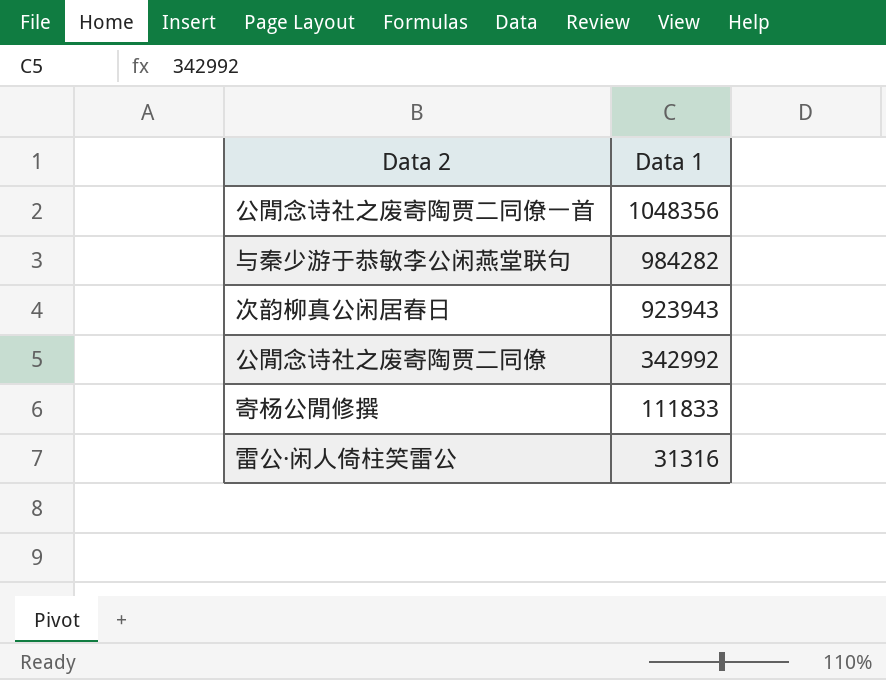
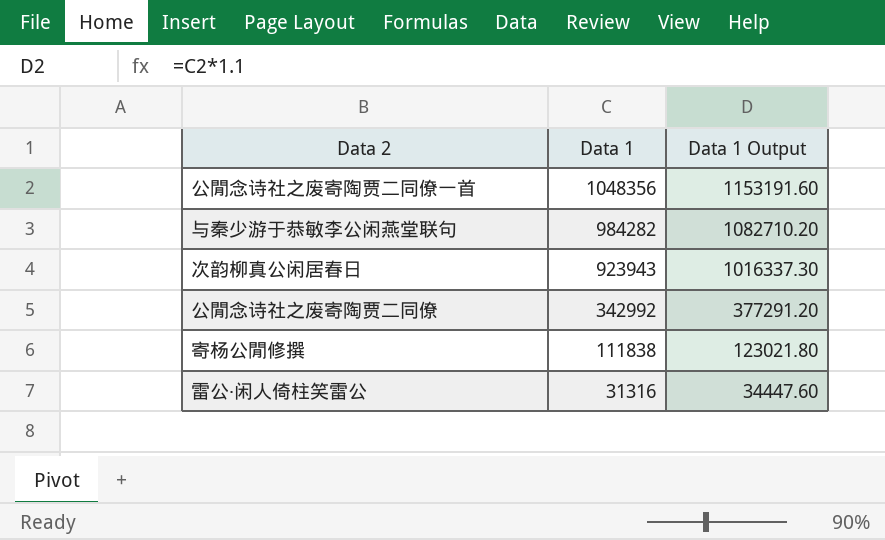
column Data 1 Output | formula: none -> [Data 1] * 1.1
寄杨公閒修撰 | Data 1: 111833 -> 111838

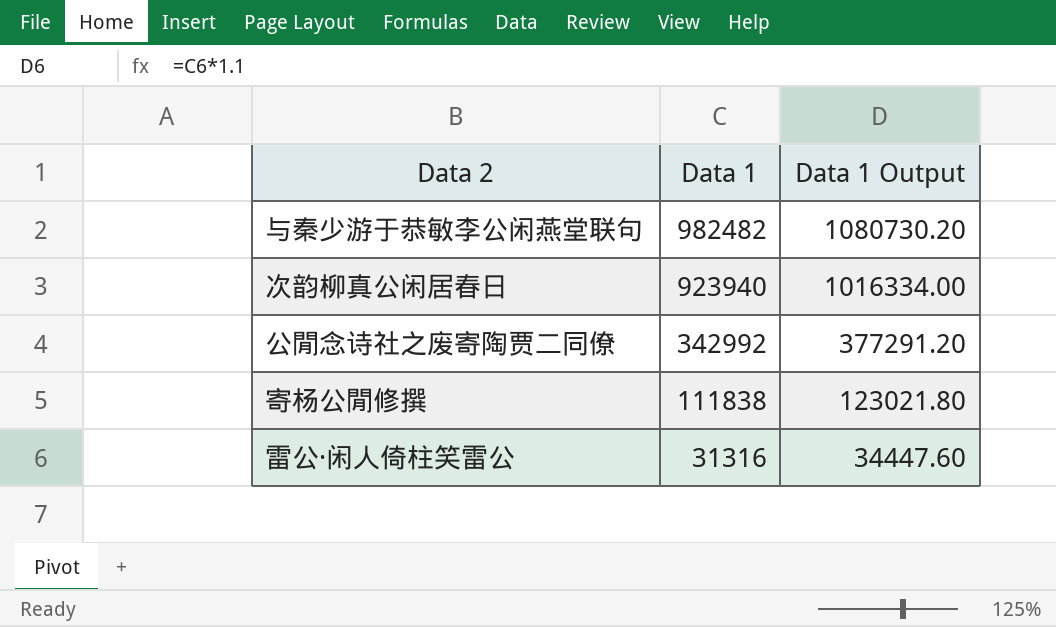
row 公閒念诗社之废寄陶贾二同僚一首: 1048356 | 1153191.60 -> none
与秦少游于恭敏李公闲燕堂联句 | Data 1: 984282 -> 982482
与秦少游于恭敏李公闲燕堂联句 | Data 1 Output: 1082710.20 -> 1080730.20
次韵柳真公闲居春日 | Data 1: 923943 -> 923940
次韵柳真公闲居春日 | Data 1 Output: 1016337.30 -> 1016334.00

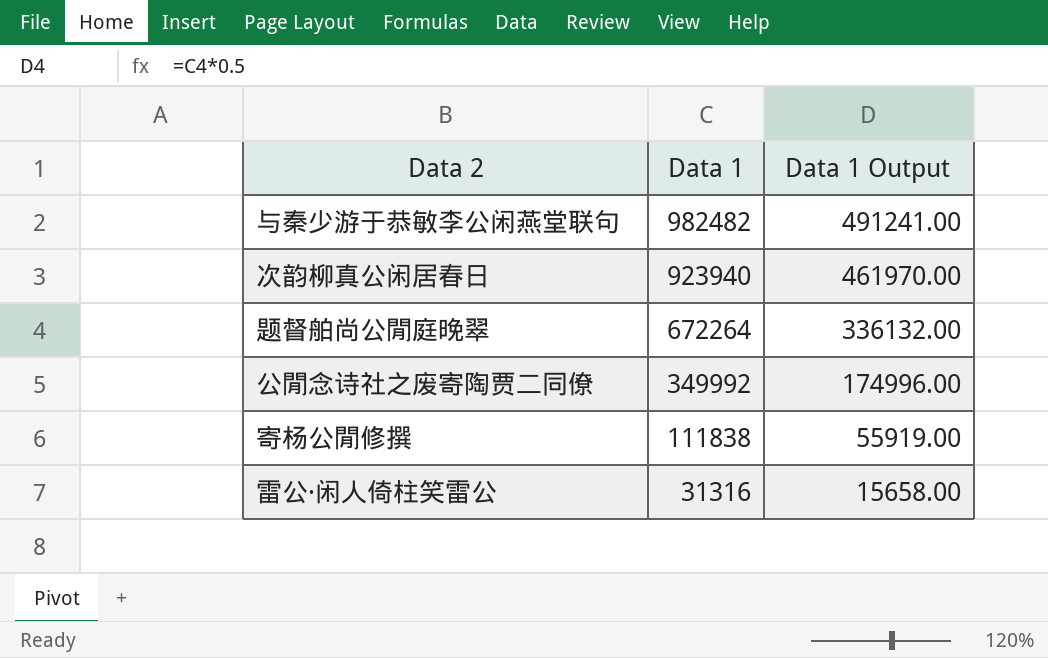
column Data 1 Output | formula: [Data 1] * 1.1 -> [Data 1] * 0.5
row 题督舶尚公閒庭晚翠: none -> 672264 | 336132.00
公閒念诗社之废寄陶贾二同僚 | Data 1: 342992 -> 349992

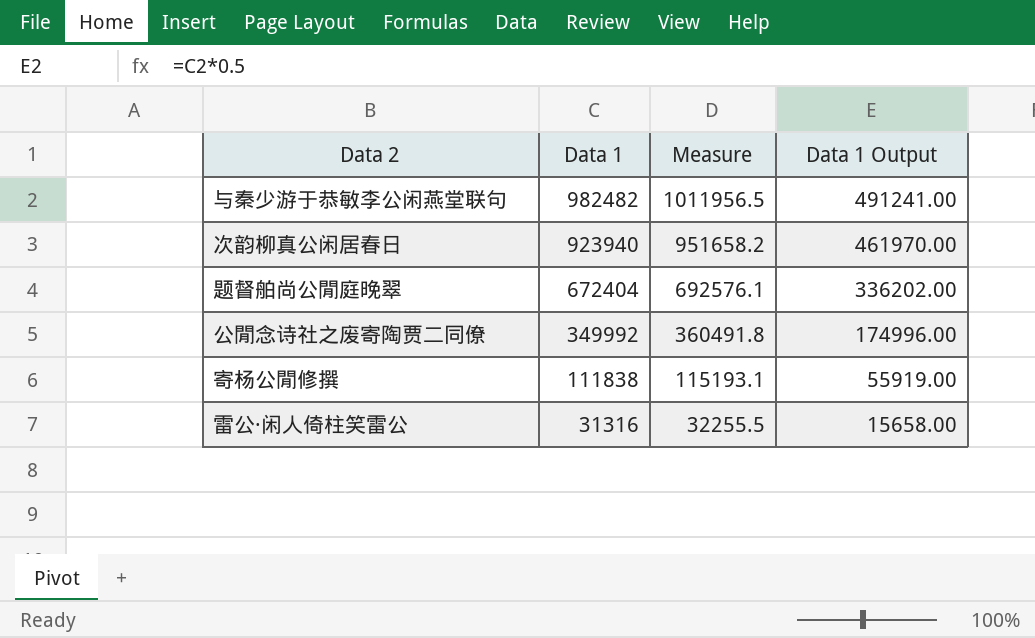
column Measure | formula: none -> [Data 1] * 1.03
题督舶尚公閒庭晚翠 | Data 1: 672264 -> 672404
题督舶尚公閒庭晚翠 | Data 1 Output: 336132.00 -> 336202.00

